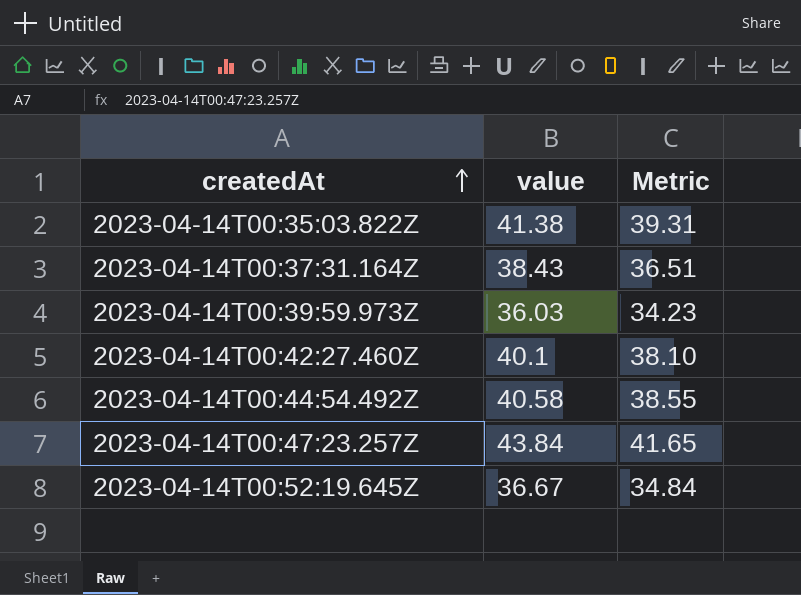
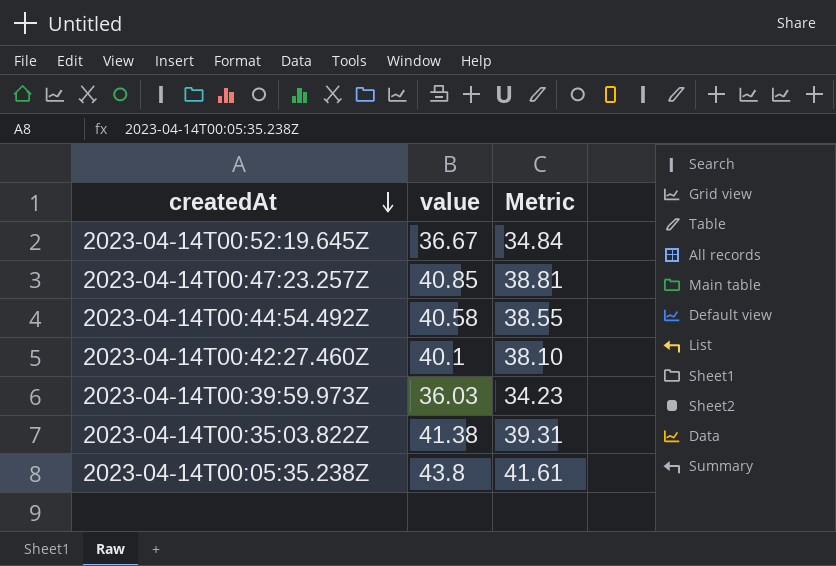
row order: createdAt ascending -> createdAt descending
row 2023-04-14T00:37:31.164Z: 38.43 | 36.51 -> none
2023-04-14T00:47:23.257Z | value: 43.84 -> 40.85
2023-04-14T00:47:23.257Z | Metric: 41.65 -> 38.81
row 2023-04-14T00:05:35.238Z: none -> 43.8 | 41.61

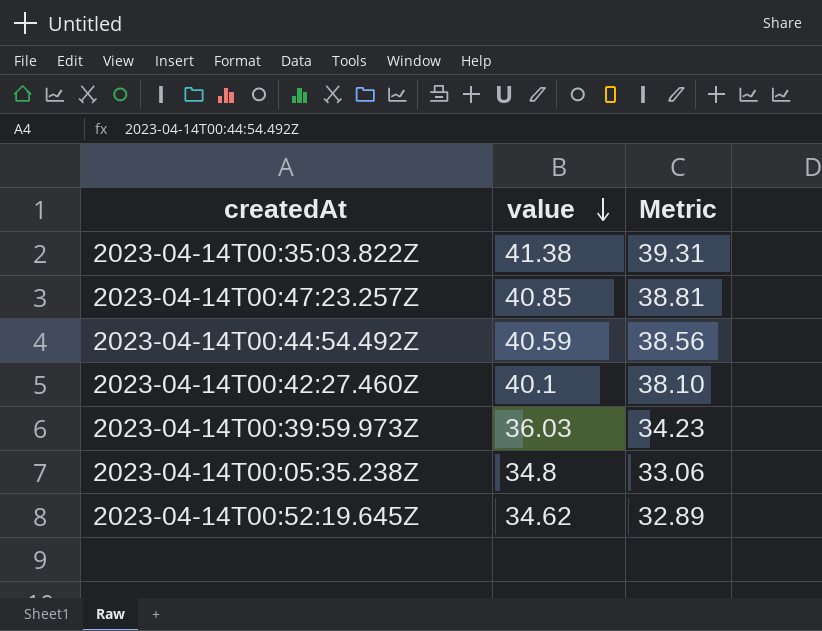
row order: createdAt descending -> value descending
2023-04-14T00:44:54.492Z | value: 40.58 -> 40.59
2023-04-14T00:44:54.492Z | Metric: 38.55 -> 38.56
2023-04-14T00:05:35.238Z | value: 43.8 -> 34.8
2023-04-14T00:05:35.238Z | Metric: 41.61 -> 33.06
2023-04-14T00:52:19.645Z | value: 36.67 -> 34.62
2023-04-14T00:52:19.645Z | Metric: 34.84 -> 32.89

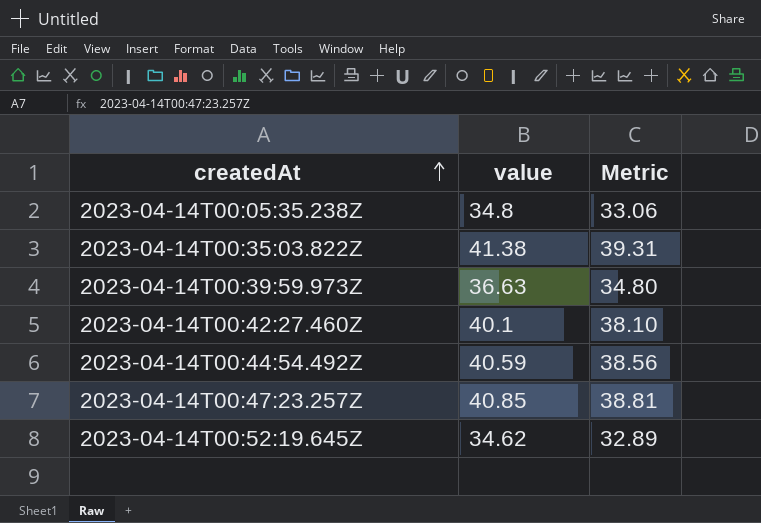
row order: value descending -> createdAt ascending
2023-04-14T00:39:59.973Z | value: 36.03 -> 36.63
2023-04-14T00:39:59.973Z | Metric: 34.23 -> 34.80

